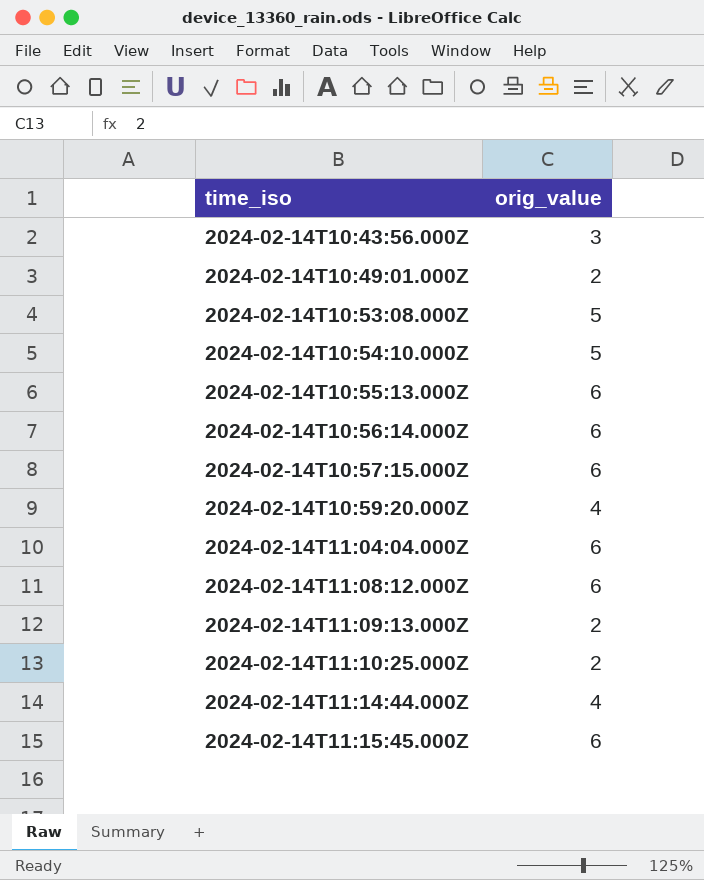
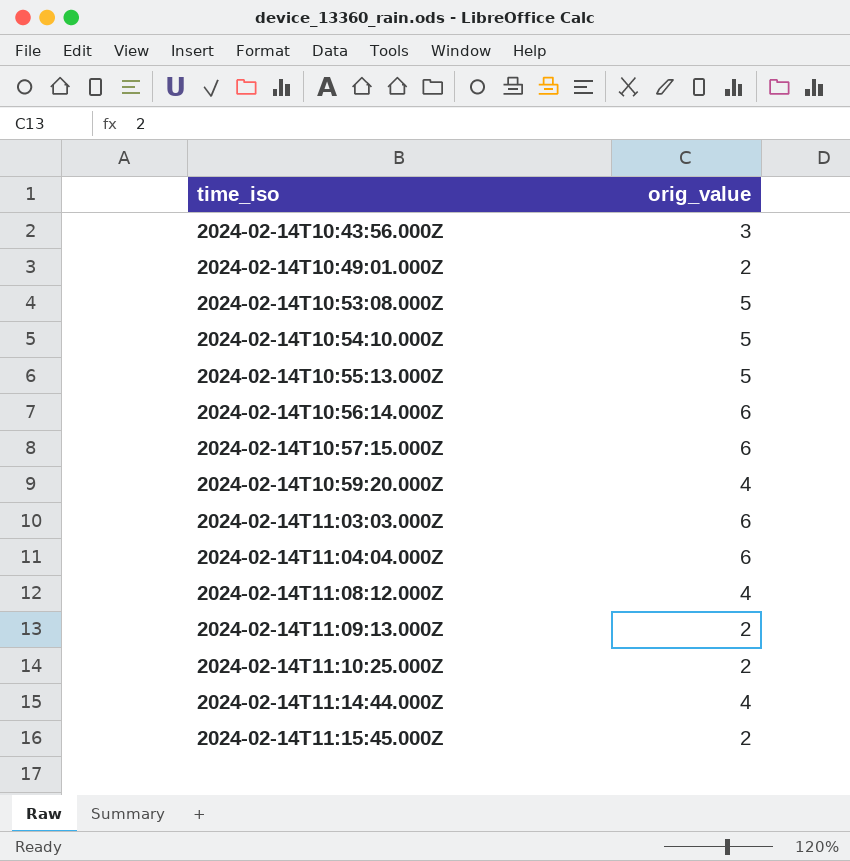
2024-02-14T10:55:13.000Z | orig_value: 6 -> 5
row 2024-02-14T11:03:03.000Z: none -> 6
2024-02-14T11:08:12.000Z | orig_value: 6 -> 4
2024-02-14T11:15:45.000Z | orig_value: 6 -> 2

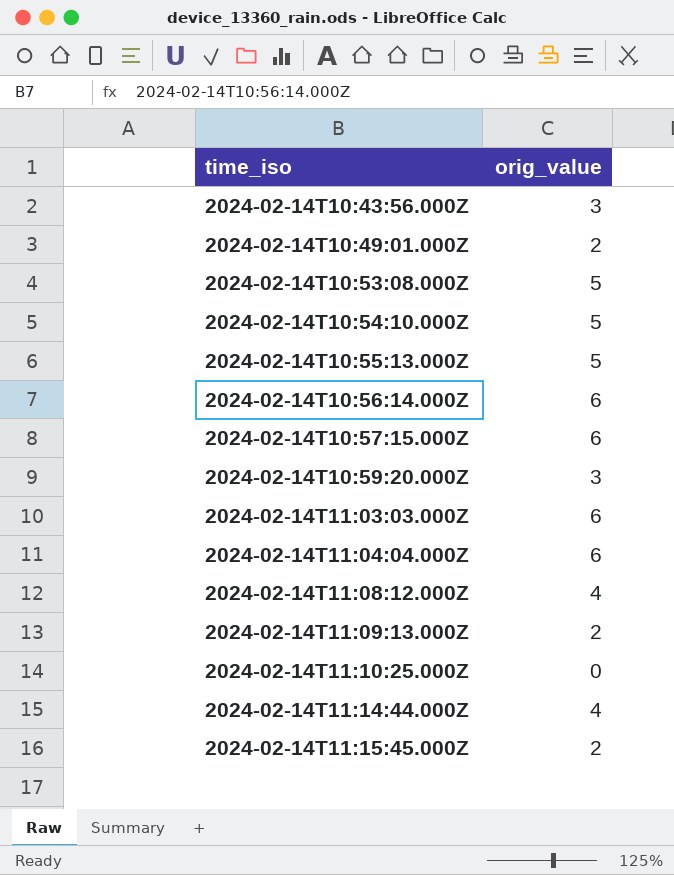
2024-02-14T10:59:20.000Z | orig_value: 4 -> 3
2024-02-14T11:10:25.000Z | orig_value: 2 -> 0

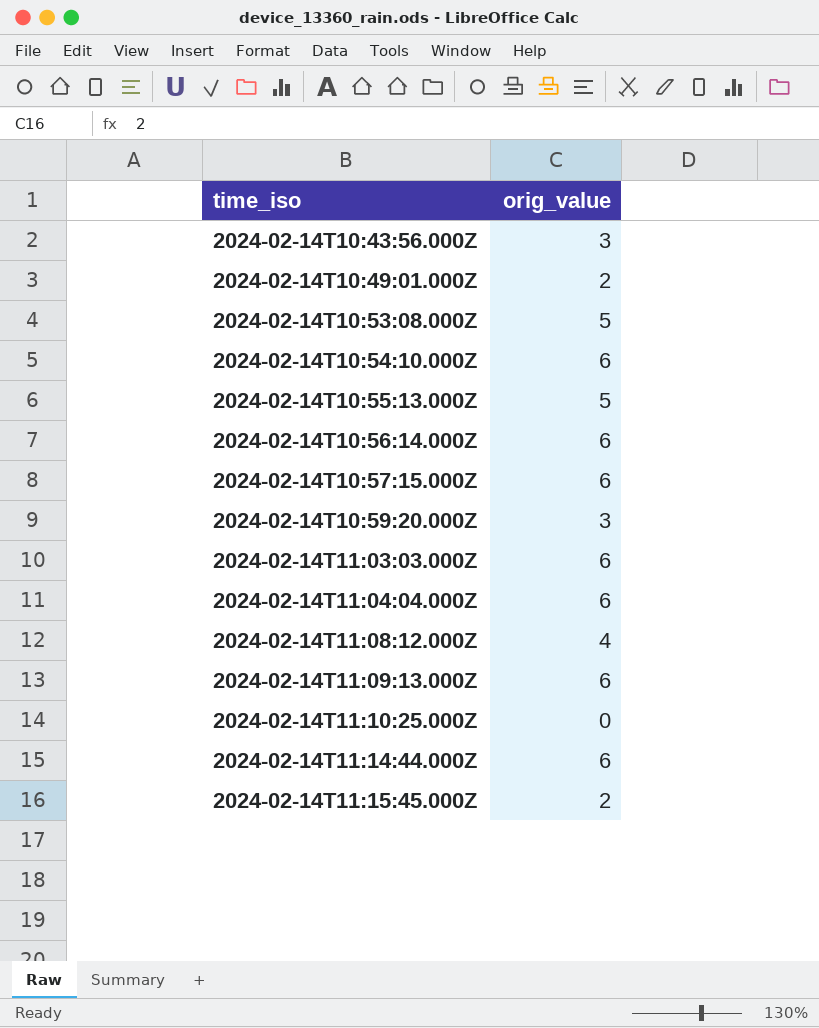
2024-02-14T10:54:10.000Z | orig_value: 5 -> 6
2024-02-14T11:09:13.000Z | orig_value: 2 -> 6
2024-02-14T11:14:44.000Z | orig_value: 4 -> 6

